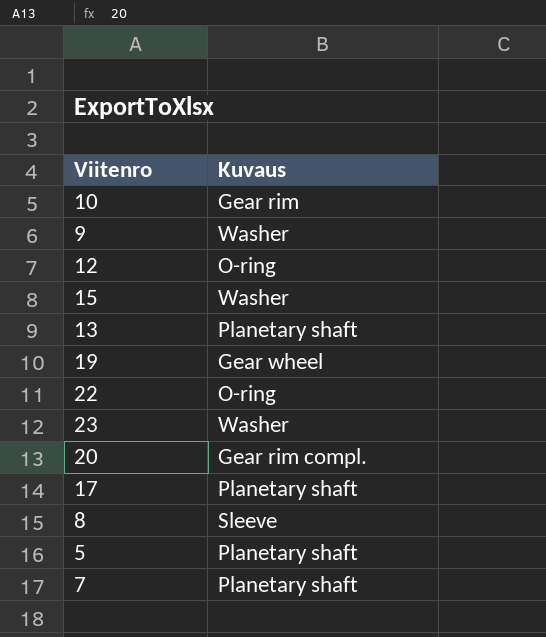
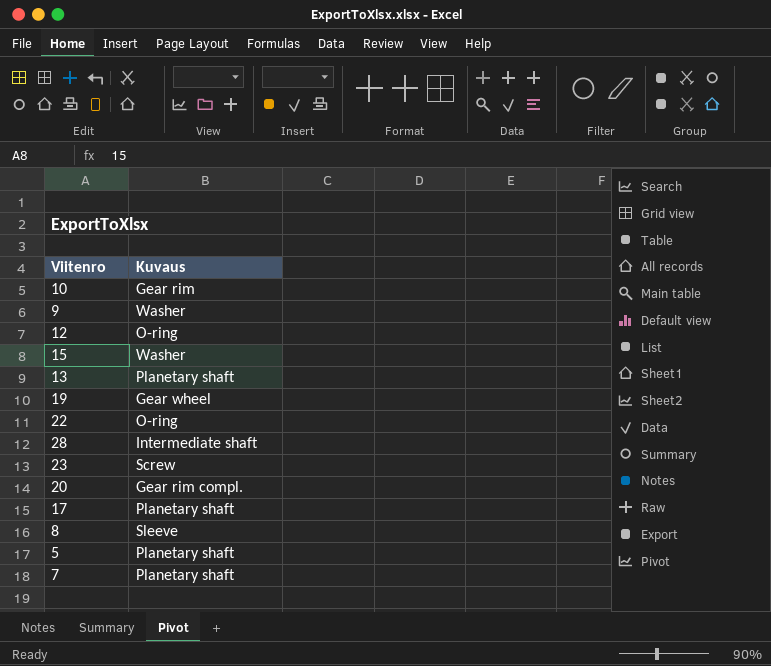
row 28: none -> Intermediate shaft
23 | Kuvaus: Washer -> Screw

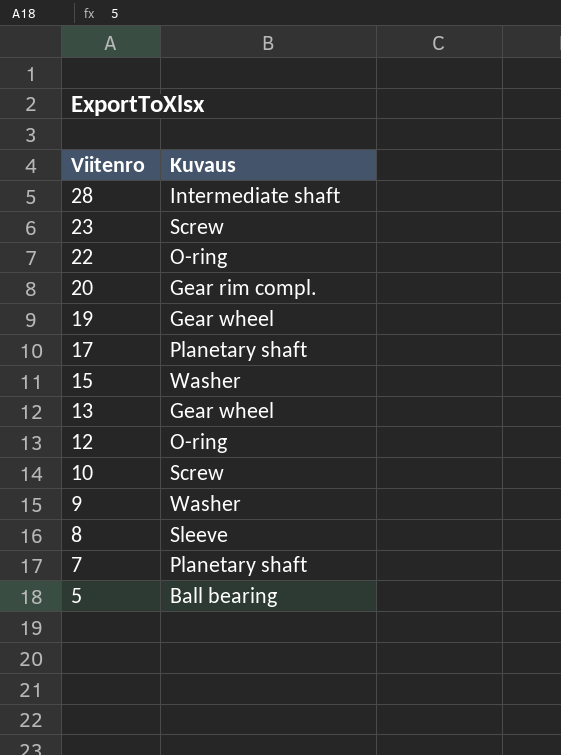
row order: none -> Viitenro descending
13 | Kuvaus: Planetary shaft -> Gear wheel
10 | Kuvaus: Gear rim -> Screw
5 | Kuvaus: Planetary shaft -> Ball bearing

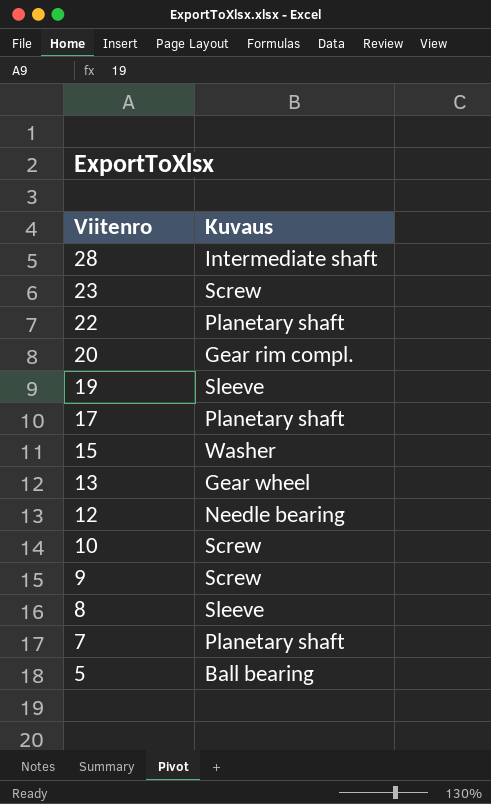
22 | Kuvaus: O-ring -> Planetary shaft
19 | Kuvaus: Gear wheel -> Sleeve
12 | Kuvaus: O-ring -> Needle bearing
9 | Kuvaus: Washer -> Screw

